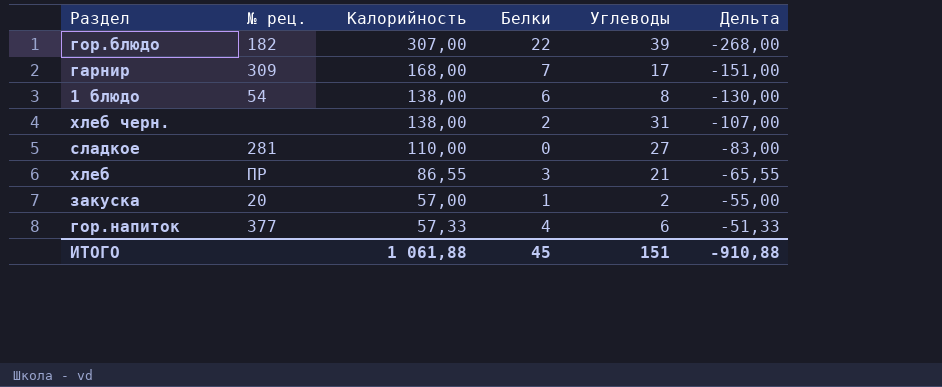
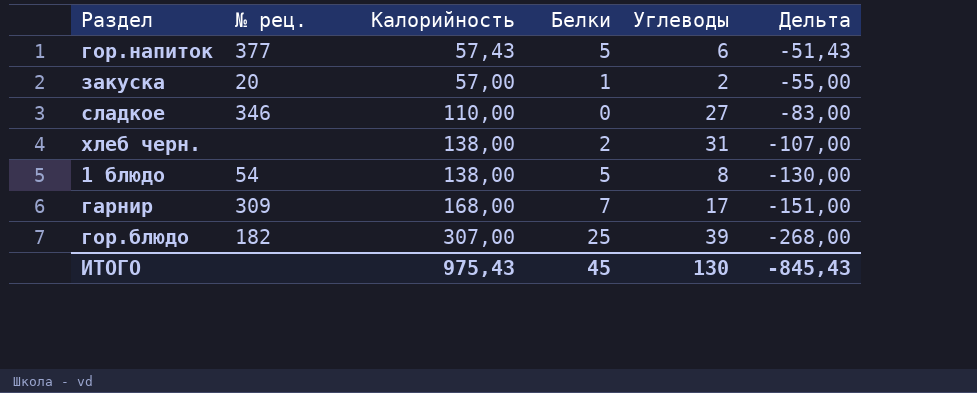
row order: Дельта ascending -> Дельта descending
row хлеб: ПР | 86,55 | 3 | 21 | -65,55 -> none
гор.напиток | Калорийность: 57,33 -> 57,43
гор.напиток | Белки: 4 -> 5
гор.напиток | Дельта: -51,33 -> -51,43
сладкое | № рец.: 281 -> 346
1 блюдо | Белки: 6 -> 5
гор.блюдо | Белки: 22 -> 25
ИТОГО | Калорийность: 1 061,88 -> 975,43
ИТОГО | Углеводы: 151 -> 130
ИТОГО | Дельта: -910,88 -> -845,43

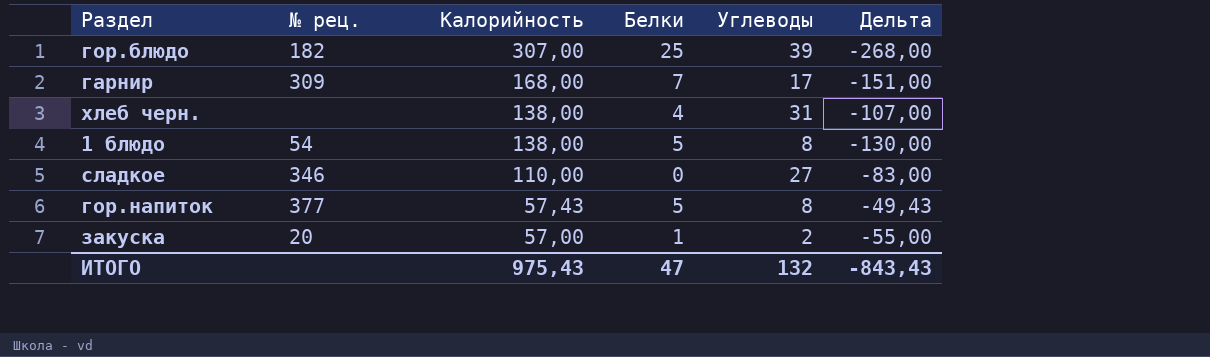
row order: Дельта descending -> Калорийность descending
хлеб черн. | Белки: 2 -> 4
гор.напиток | Углеводы: 6 -> 8
гор.напиток | Дельта: -51,43 -> -49,43
ИТОГО | Белки: 45 -> 47
ИТОГО | Углеводы: 130 -> 132
ИТОГО | Дельта: -845,43 -> -843,43

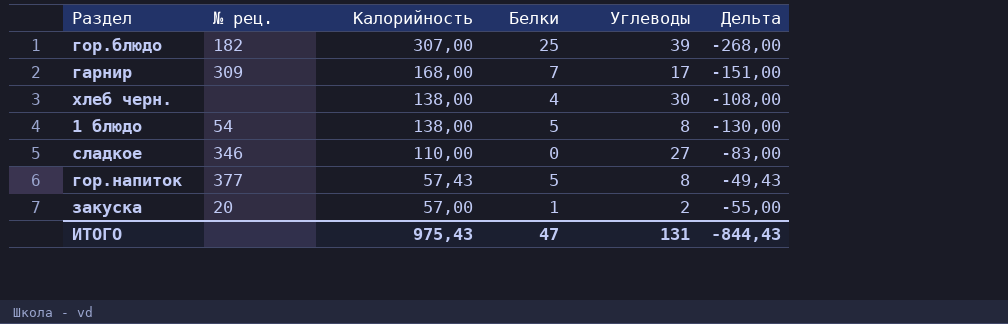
хлеб черн. | Углеводы: 31 -> 30
хлеб черн. | Дельта: -107,00 -> -108,00
ИТОГО | Углеводы: 132 -> 131
ИТОГО | Дельта: -843,43 -> -844,43

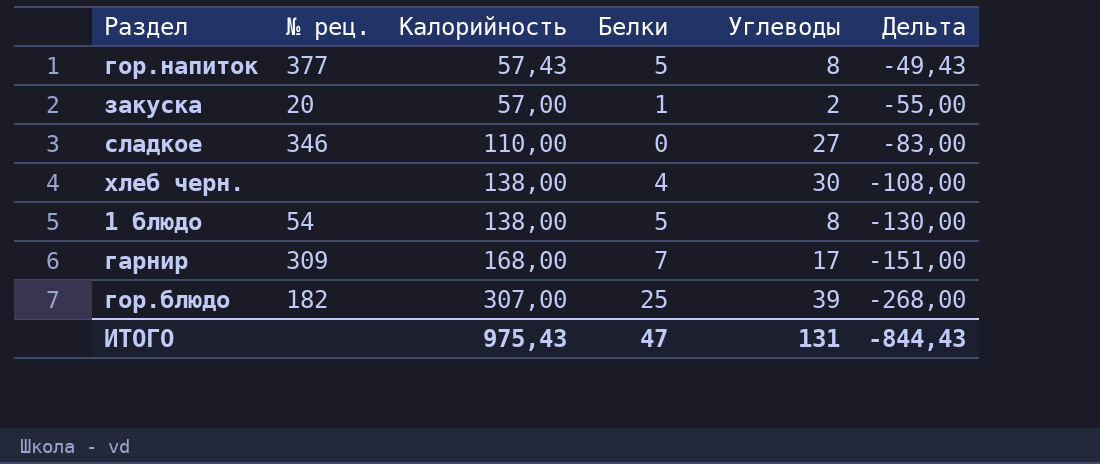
row order: Калорийность descending -> Дельта descending

